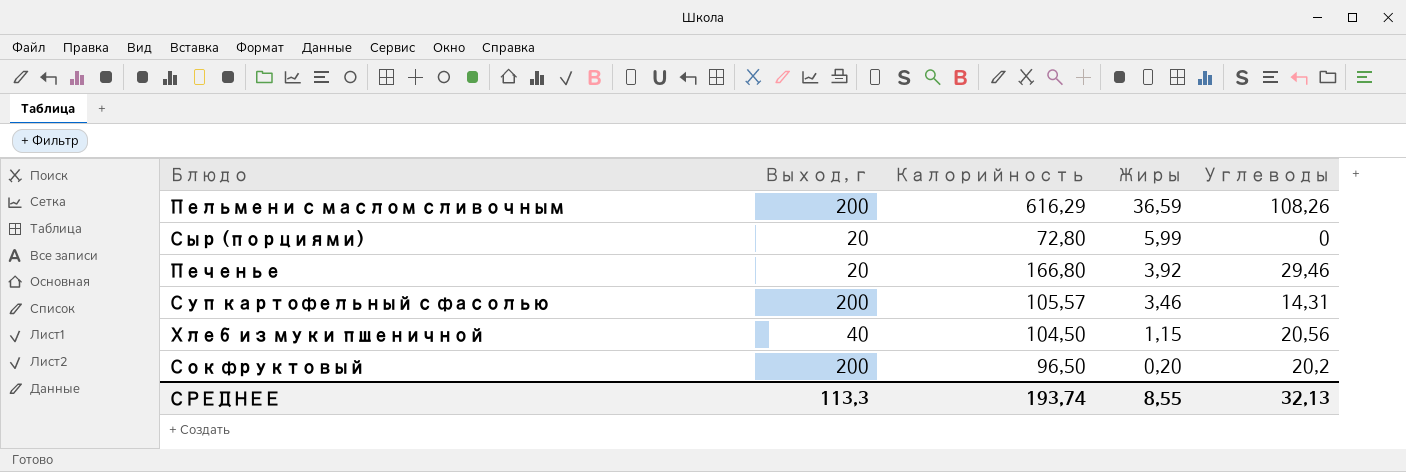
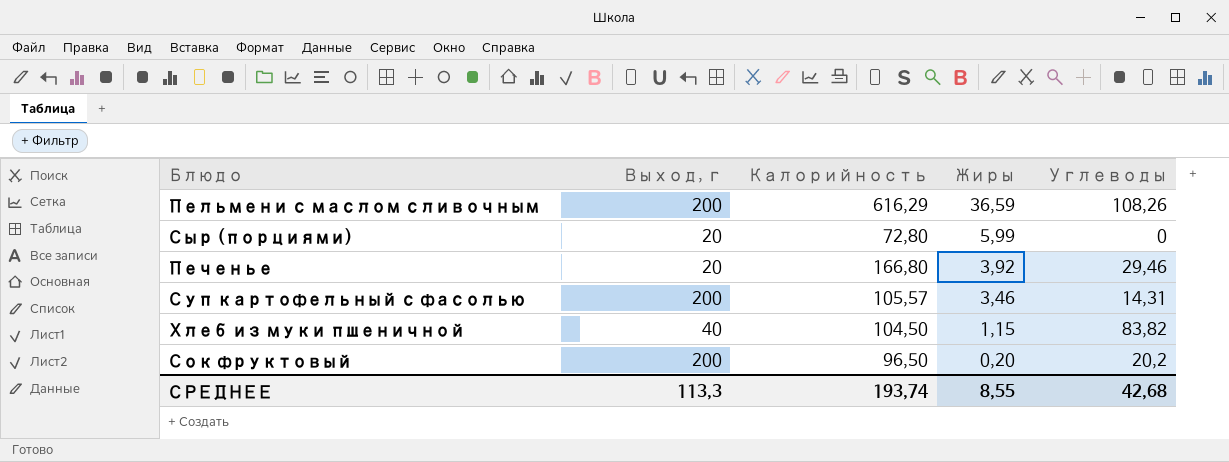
Хлеб из муки пшеничной | Углеводы: 20,56 -> 83,82
СРЕДНЕЕ | Углеводы: 32,13 -> 42,68

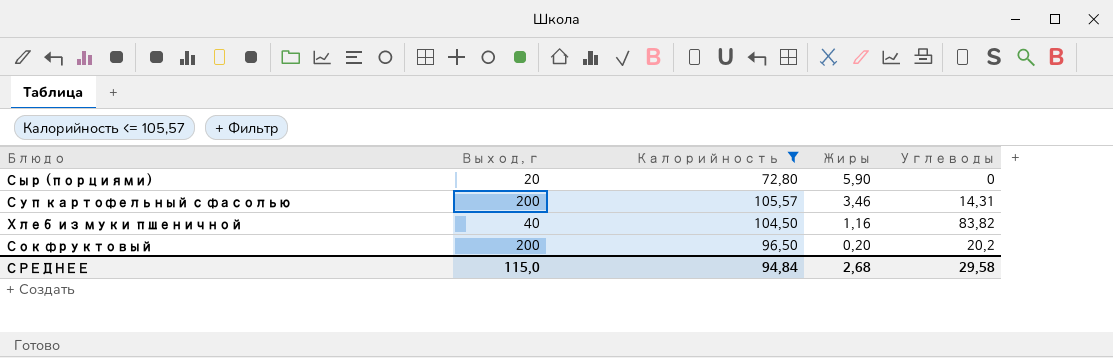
filter: none -> Калорийность <= 105,57
Сыр (порциями) | Жиры: 5,99 -> 5,90
Хлеб из муки пшеничной | Жиры: 1,15 -> 1,16
СРЕДНЕЕ | Выход, г: 113,3 -> 115,0
СРЕДНЕЕ | Калорийность: 193,74 -> 94,84
СРЕДНЕЕ | Жиры: 8,55 -> 2,68
СРЕДНЕЕ | Углеводы: 42,68 -> 29,58

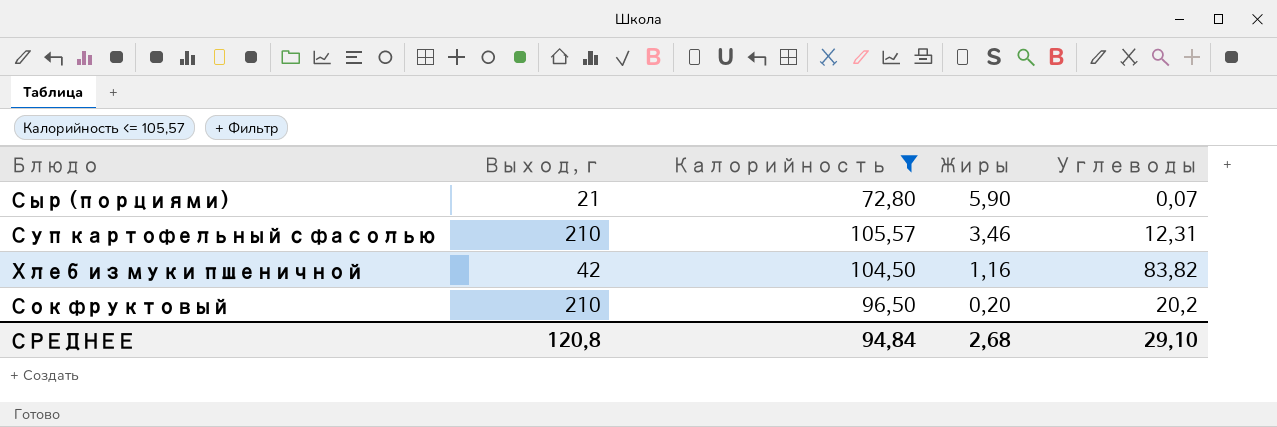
Сыр (порциями) | Выход, г: 20 -> 21
Сыр (порциями) | Углеводы: 0 -> 0,07
Суп картофельный с фасолью | Выход, г: 200 -> 210
Суп картофельный с фасолью | Углеводы: 14,31 -> 12,31
Хлеб из муки пшеничной | Выход, г: 40 -> 42
Сок фруктовый | Выход, г: 200 -> 210
СРЕДНЕЕ | Выход, г: 115,0 -> 120,8
СРЕДНЕЕ | Углеводы: 29,58 -> 29,10

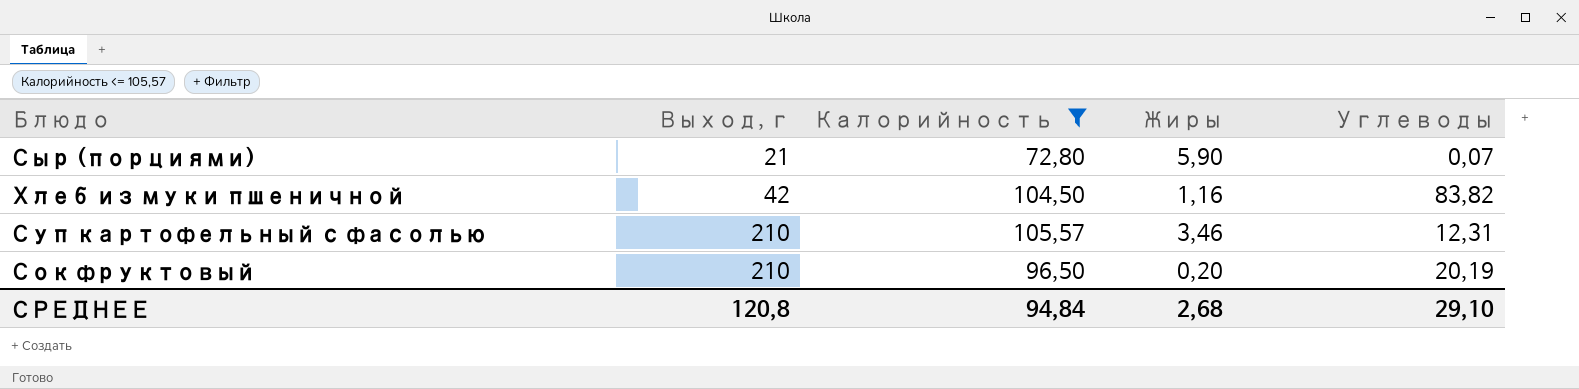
row order: Жиры descending -> Выход, г ascending
Сок фруктовый | Углеводы: 20,2 -> 20,19

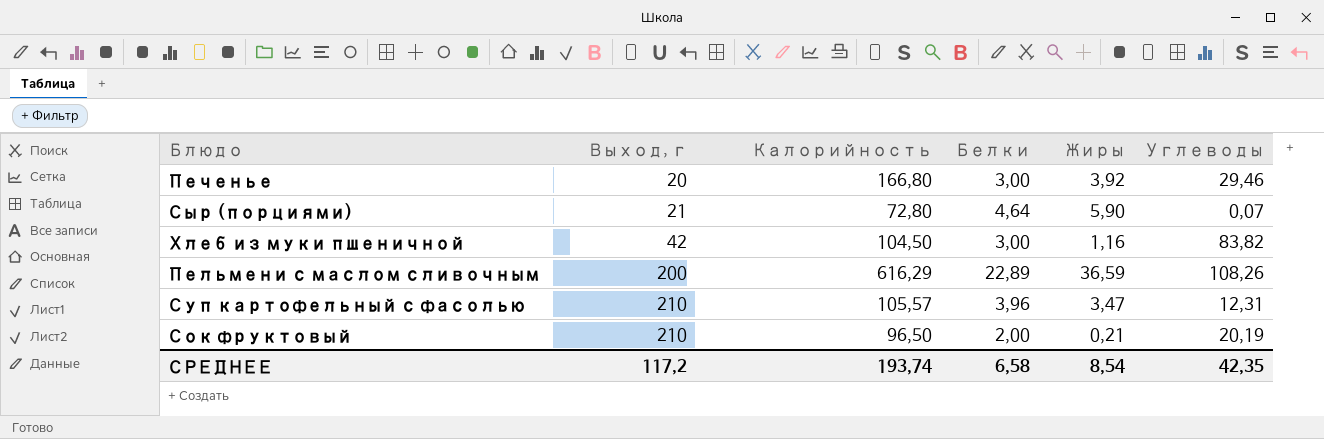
filter: Калорийность <= 105,57 -> none
column Белки | position: none -> 4
Суп картофельный с фасолью | Жиры: 3,46 -> 3,47
Сок фруктовый | Жиры: 0,20 -> 0,21
СРЕДНЕЕ | Выход, г: 120,8 -> 117,2
СРЕДНЕЕ | Калорийность: 94,84 -> 193,74
СРЕДНЕЕ | Жиры: 2,68 -> 8,54
СРЕДНЕЕ | Углеводы: 29,10 -> 42,35

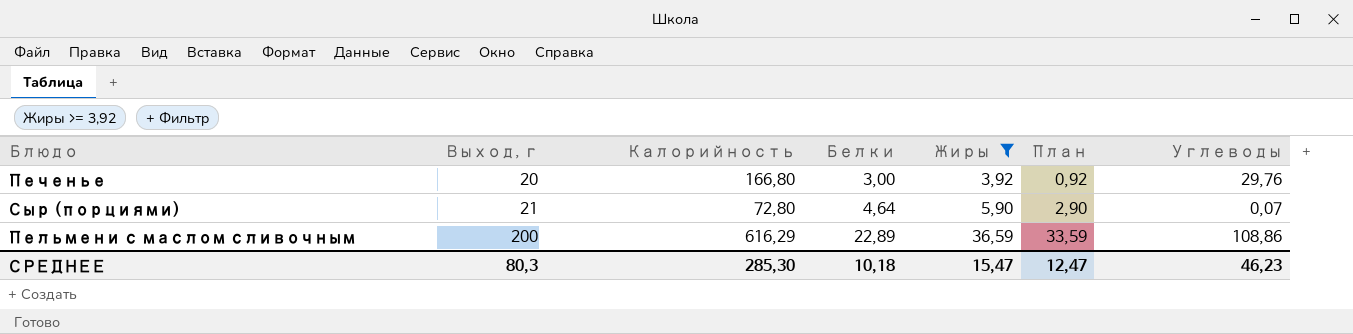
filter: none -> Жиры >= 3,92
column План | formula: none -> [Жиры] - 3
Печенье | Углеводы: 29,46 -> 29,76
Пельмени с маслом сливочным | Углеводы: 108,26 -> 108,86
СРЕДНЕЕ | Выход, г: 117,2 -> 80,3
СРЕДНЕЕ | Калорийность: 193,74 -> 285,30
СРЕДНЕЕ | Белки: 6,58 -> 10,18
СРЕДНЕЕ | Жиры: 8,54 -> 15,47
СРЕДНЕЕ | Углеводы: 42,35 -> 46,23

